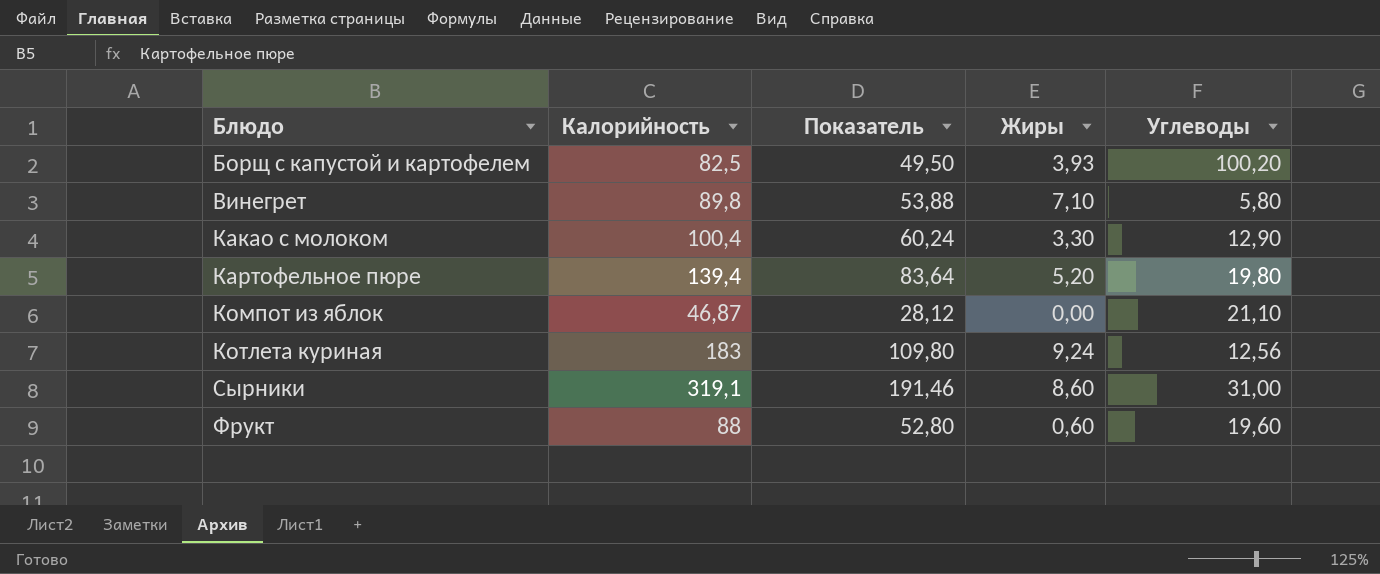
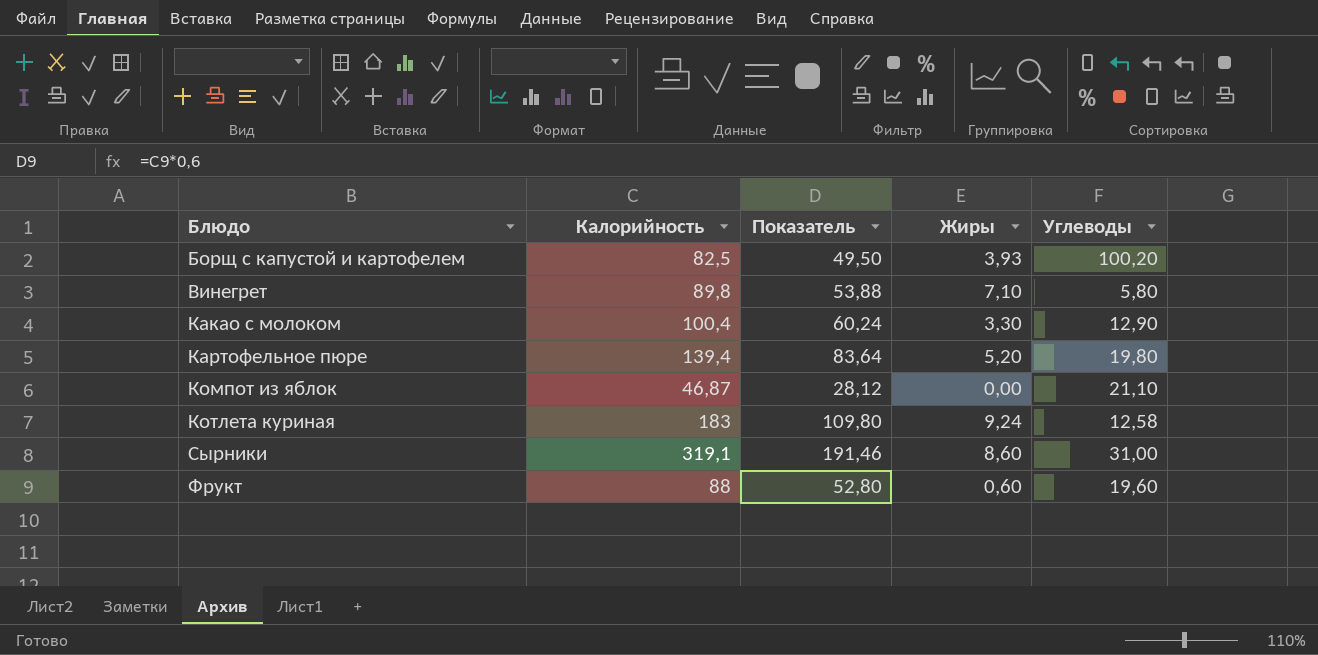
Котлета куриная | Углеводы: 12,56 -> 12,58

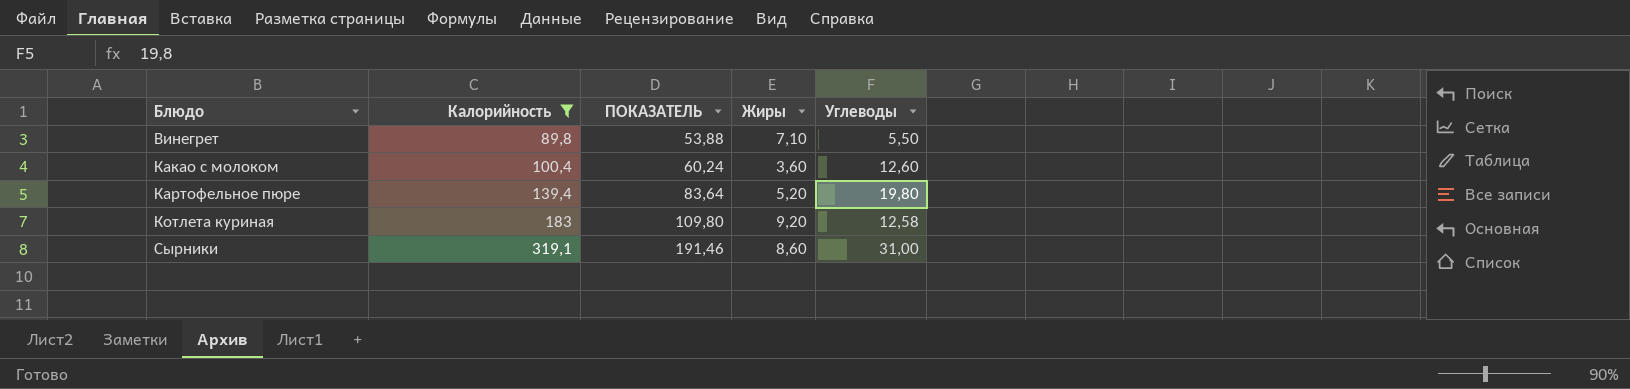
filter: none -> Калорийность >= 89,8
column name: Показатель -> ПОКАЗАТЕЛЬ
Винегрет | Углеводы: 5,80 -> 5,50
Какао с молоком | Жиры: 3,30 -> 3,60
Какао с молоком | Углеводы: 12,90 -> 12,60
Котлета куриная | Жиры: 9,24 -> 9,20

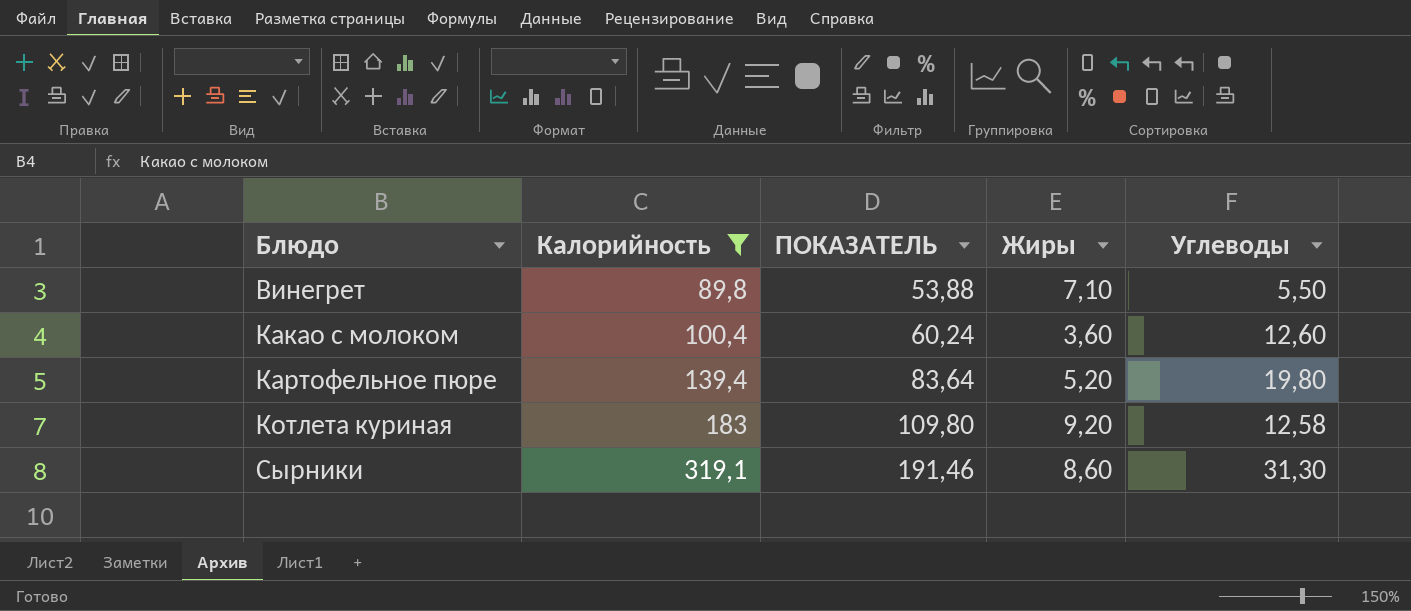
Сырники | Углеводы: 31,00 -> 31,30

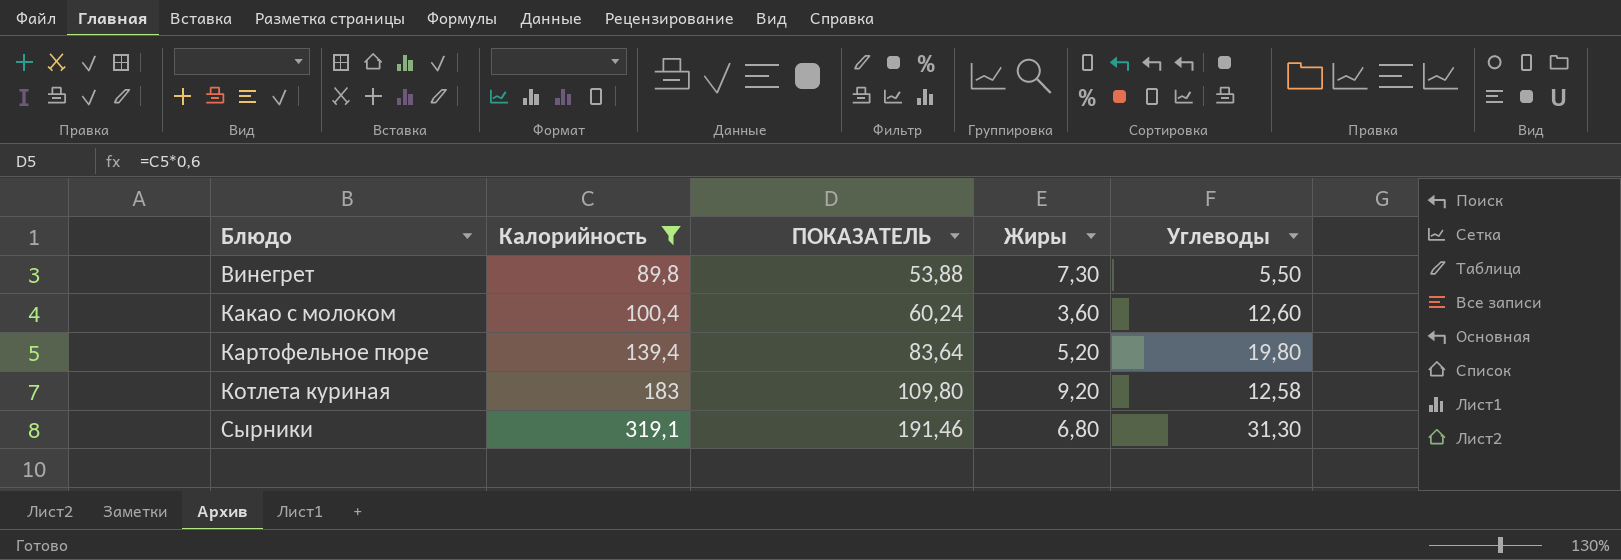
Винегрет | Жиры: 7,10 -> 7,30
Сырники | Жиры: 8,60 -> 6,80

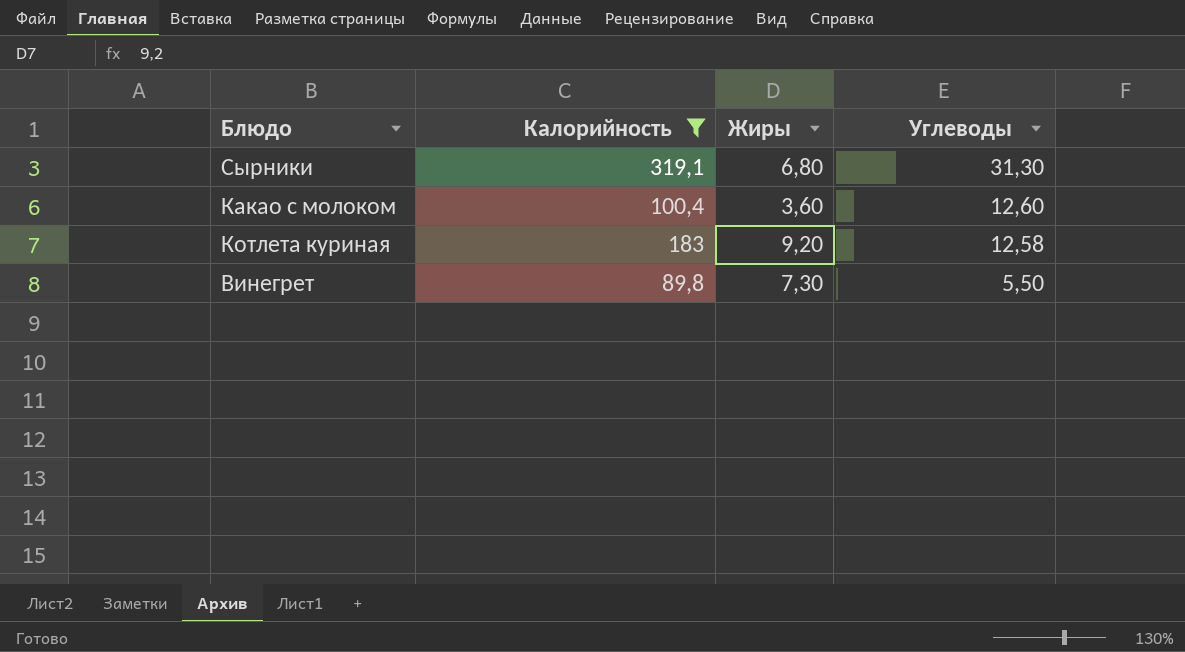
row order: Блюдо ascending -> Углеводы descending
column ПОКАЗАТЕЛЬ | formula: [Калорийность] * 0,6 -> none
row Картофельное пюре: 139,4 | 83,64 | 5,20 | 19,80 -> none

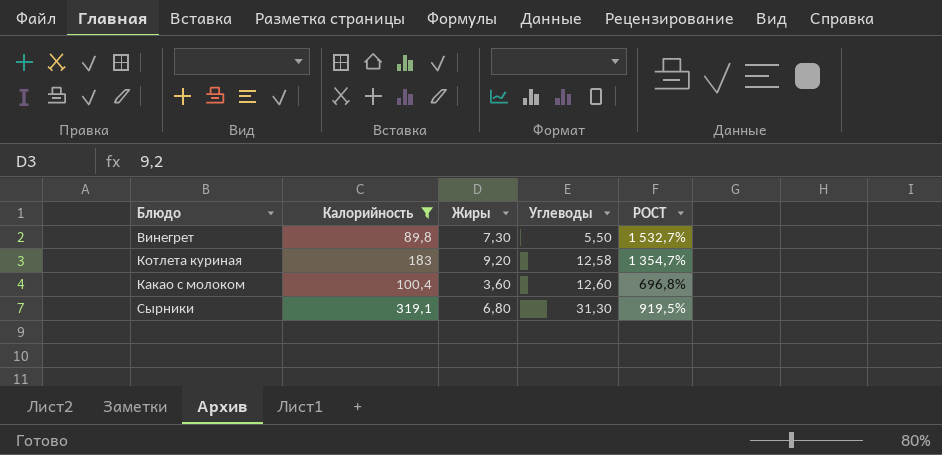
row order: Углеводы descending -> Углеводы ascending
column РОСТ | formula: none -> ([Калорийность] - [Углеводы]) / [Углеводы]

